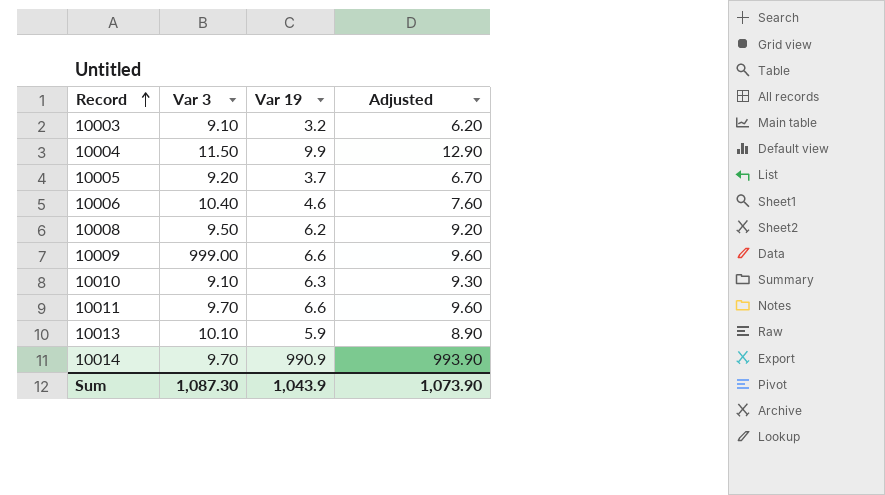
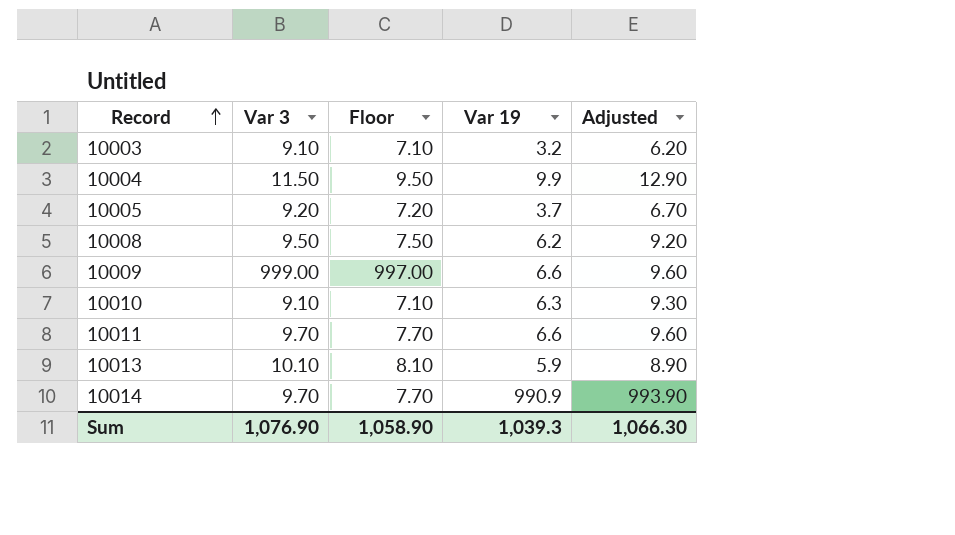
column Floor | formula: none -> [Var 3] - 2
row 10006: 10.40 | 4.6 | 7.60 -> none
Sum | Var 3: 1,087.30 -> 1,076.90
Sum | Var 19: 1,043.9 -> 1,039.3
Sum | Adjusted: 1,073.90 -> 1,066.30

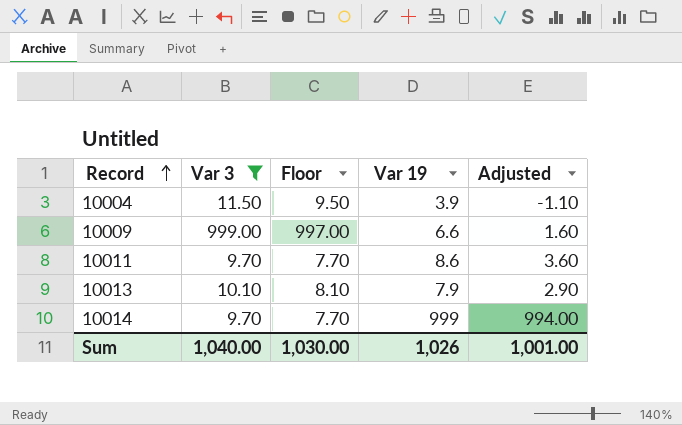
filter: none -> Var 3 >= 9.70
column Adjusted | formula: [Var 19] + 3 -> [Var 19] - 5
10004 | Var 19: 9.9 -> 3.9
10011 | Var 19: 6.6 -> 8.6
10013 | Var 19: 5.9 -> 7.9
10014 | Var 19: 990.9 -> 999
Sum | Var 3: 1,076.90 -> 1,040.00
Sum | Floor: 1,058.90 -> 1,030.00
Sum | Var 19: 1,039.3 -> 1,026
Sum | Adjusted: 1,066.30 -> 1,001.00

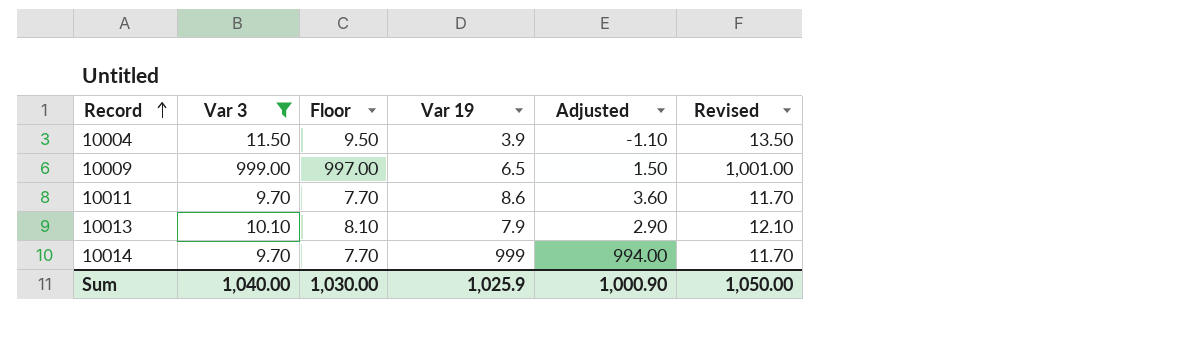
column Revised | formula: none -> [Var 3] + 2
10009 | Var 19: 6.6 -> 6.5
10009 | Adjusted: 1.60 -> 1.50
Sum | Var 19: 1,026 -> 1,025.9
Sum | Adjusted: 1,001.00 -> 1,000.90

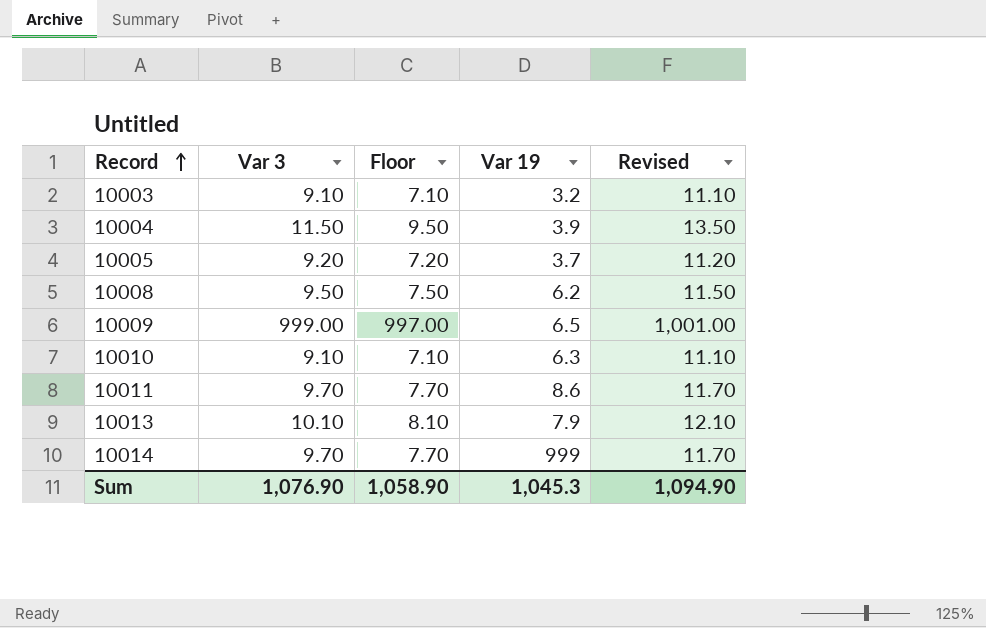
filter: Var 3 >= 9.70 -> none
column Adjusted | formula: [Var 19] - 5 -> none
Sum | Var 3: 1,040.00 -> 1,076.90
Sum | Floor: 1,030.00 -> 1,058.90
Sum | Var 19: 1,025.9 -> 1,045.3
Sum | Revised: 1,050.00 -> 1,094.90

